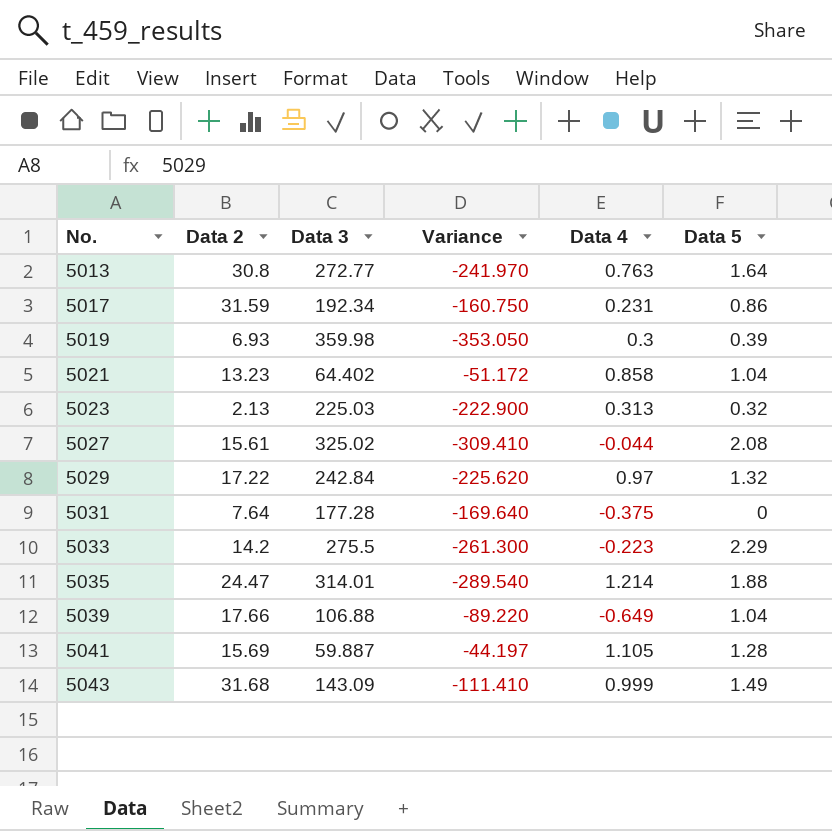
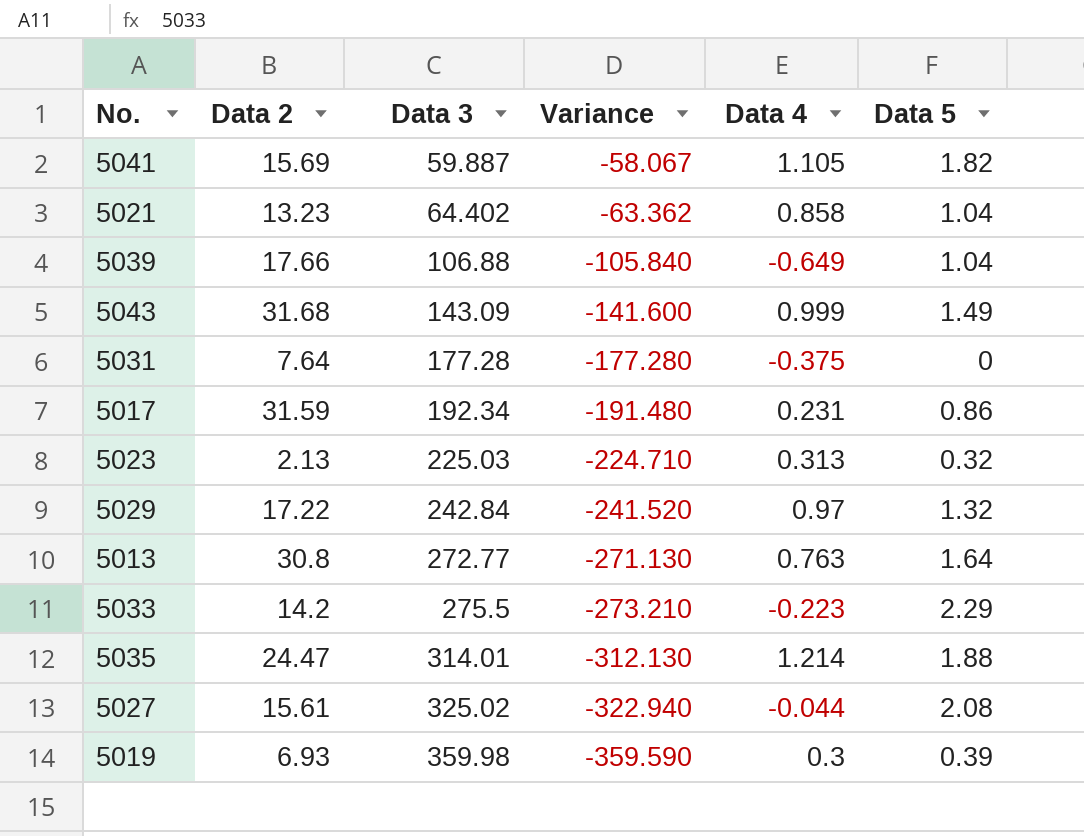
row order: No. ascending -> Data 3 ascending
column Variance | formula: [Data 2] - [Data 3] -> [Data 5] - [Data 3]
5041 | Data 5: 1.28 -> 1.82

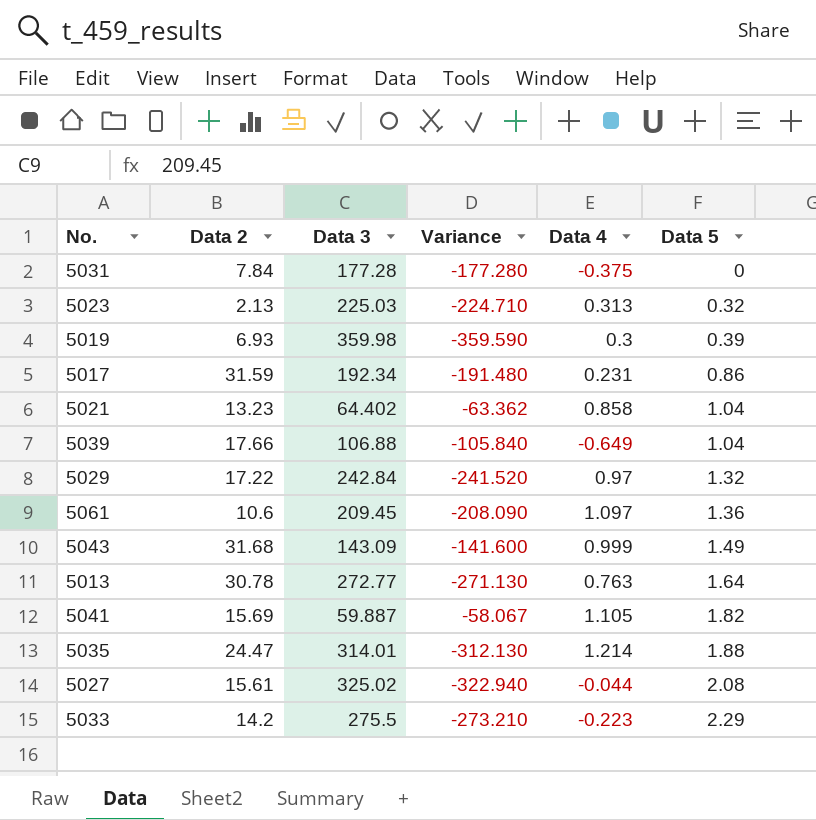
row order: Data 3 ascending -> Data 5 ascending
5031 | Data 2: 7.64 -> 7.84
row 5061: none -> 10.6 | 209.45 | -208.090 | 1.097 | 1.36
5013 | Data 2: 30.8 -> 30.78

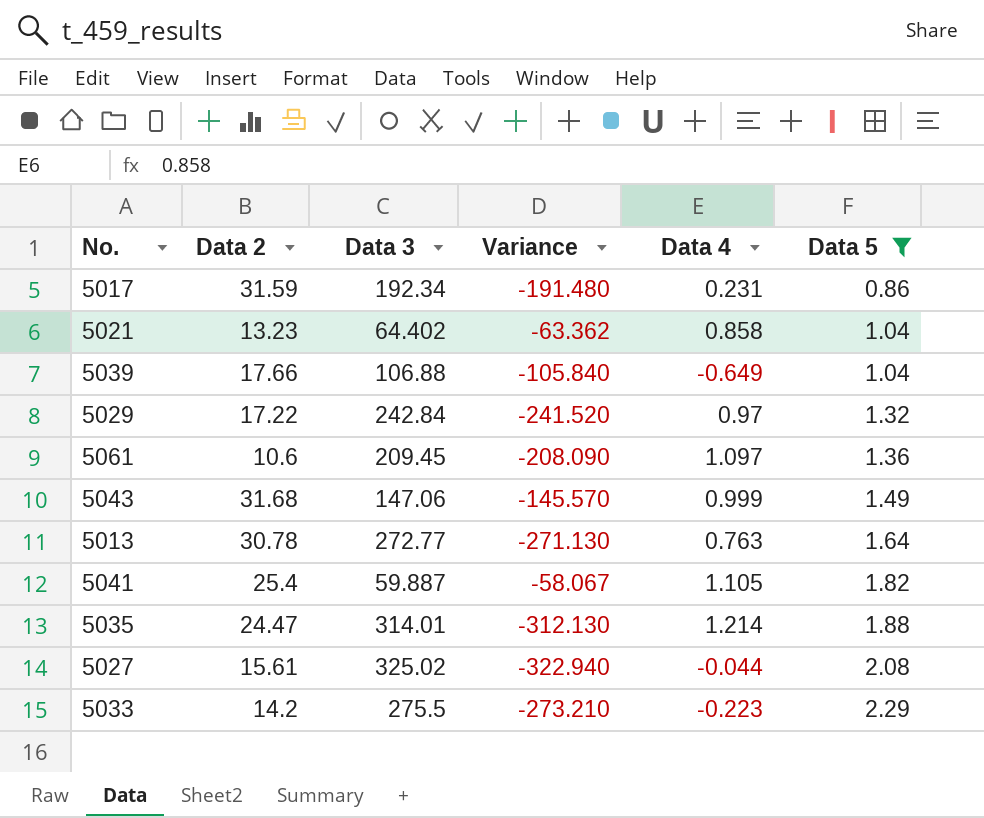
filter: none -> Data 5 >= 0.86
5043 | Data 3: 143.09 -> 147.06
5043 | Variance: -141.600 -> -145.570
5041 | Data 2: 15.69 -> 25.4

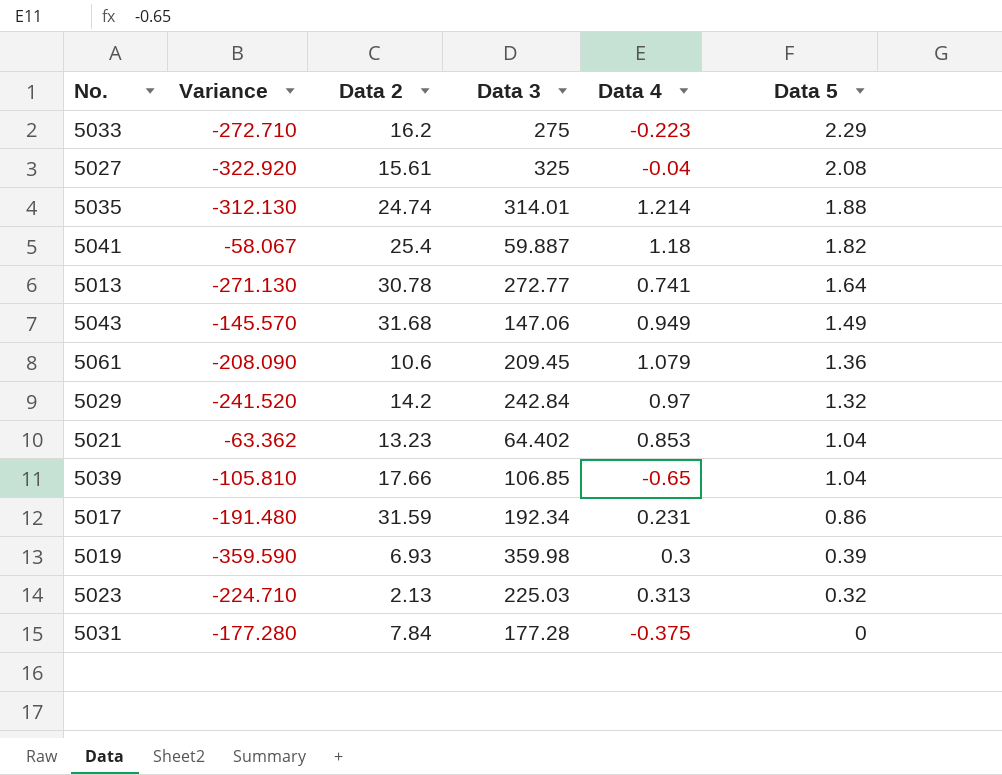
filter: Data 5 >= 0.86 -> none
row order: Data 5 ascending -> Data 5 descending
column Variance | position: 4 -> 2
5033 | Variance: -273.210 -> -272.710
5033 | Data 2: 14.2 -> 16.2
5033 | Data 3: 275.5 -> 275
5027 | Variance: -322.940 -> -322.920
5027 | Data 3: 325.02 -> 325
5027 | Data 4: -0.044 -> -0.04
5035 | Data 2: 24.47 -> 24.74
5041 | Data 4: 1.105 -> 1.18
5013 | Data 4: 0.763 -> 0.741
5043 | Data 4: 0.999 -> 0.949
5061 | Data 4: 1.097 -> 1.079
5029 | Data 2: 17.22 -> 14.2
5021 | Data 4: 0.858 -> 0.853
5039 | Variance: -105.840 -> -105.810
5039 | Data 3: 106.88 -> 106.85
5039 | Data 4: -0.649 -> -0.65

